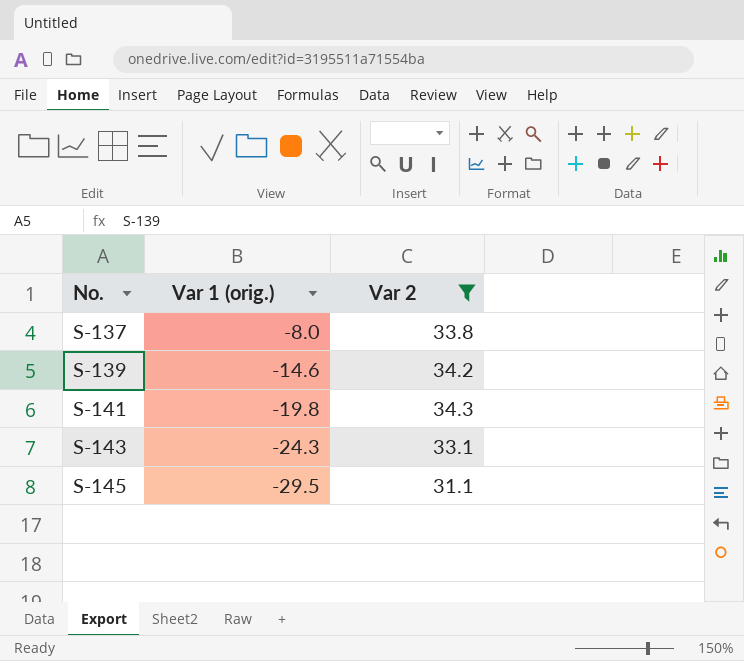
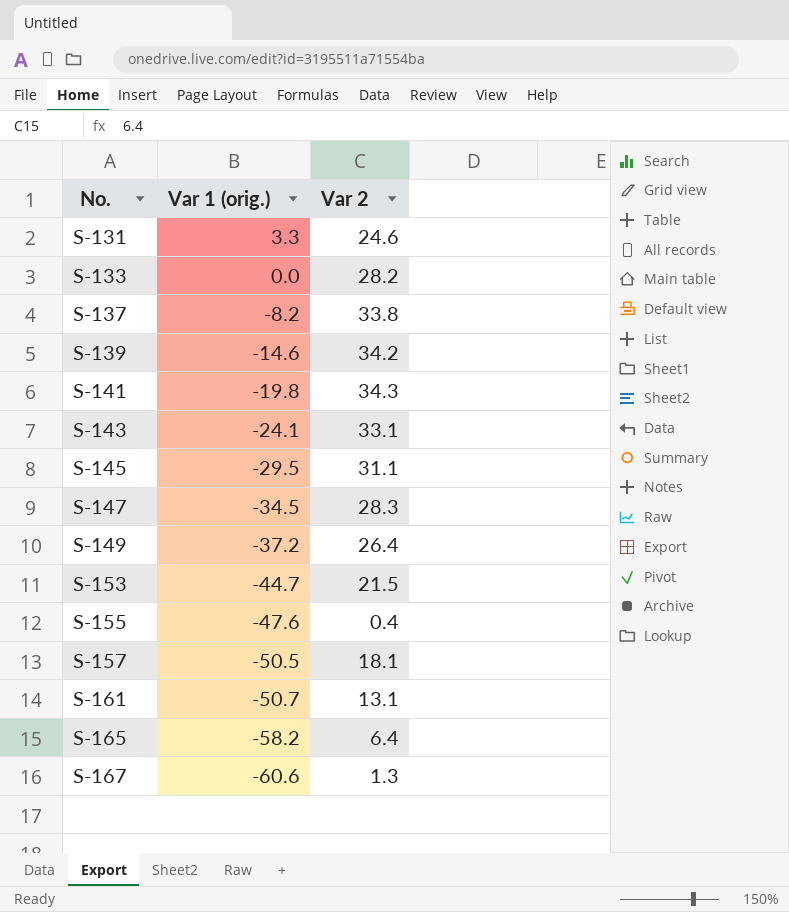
filter: Var 2 >= 31.1 -> none
S-137 | Var 1 (orig.): -8.0 -> -8.2
S-143 | Var 1 (orig.): -24.3 -> -24.1

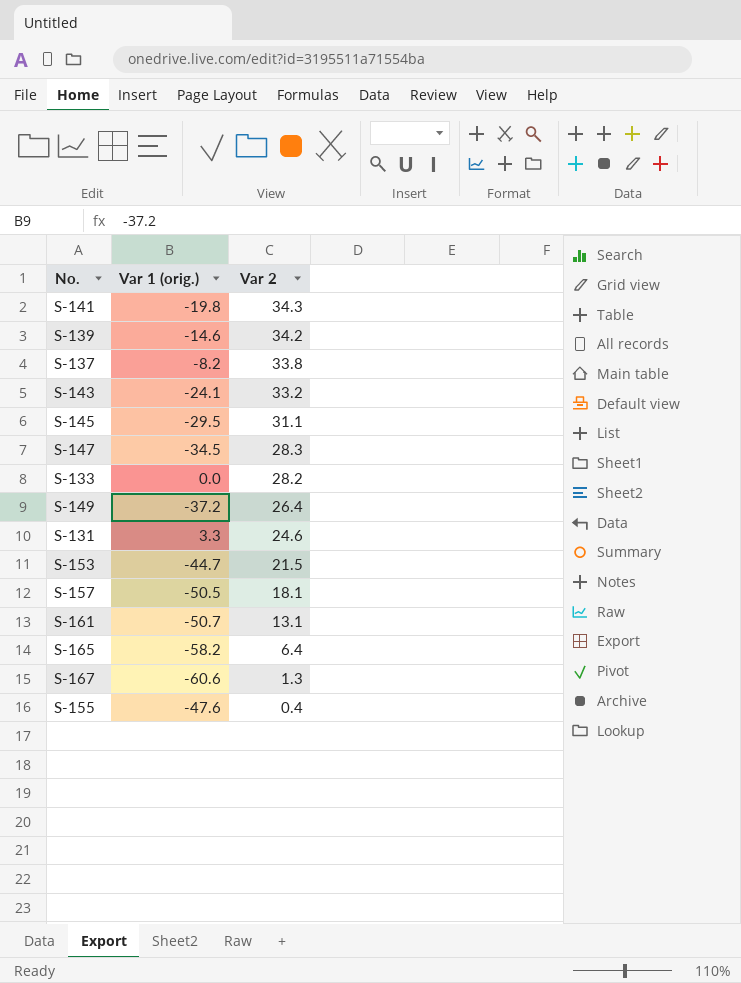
row order: No. ascending -> Var 2 descending
S-143 | Var 2: 33.1 -> 33.2

